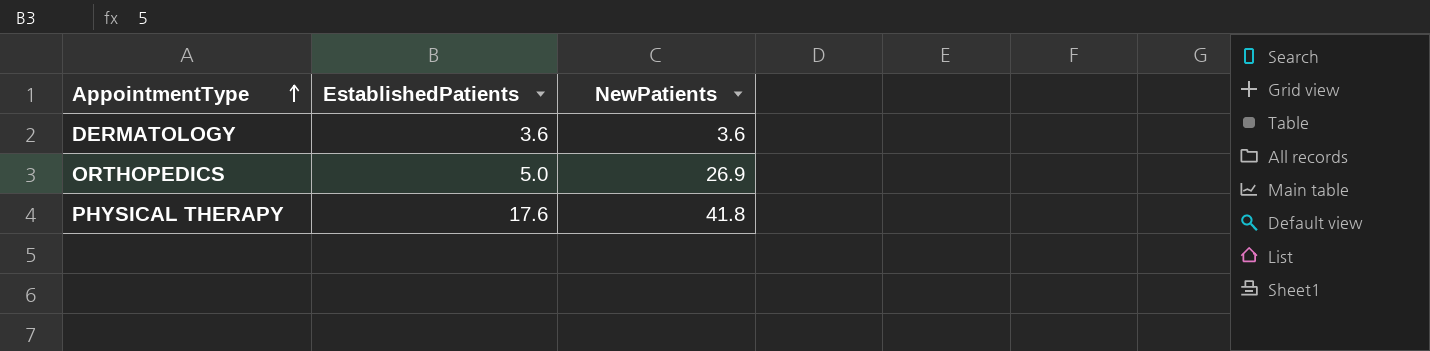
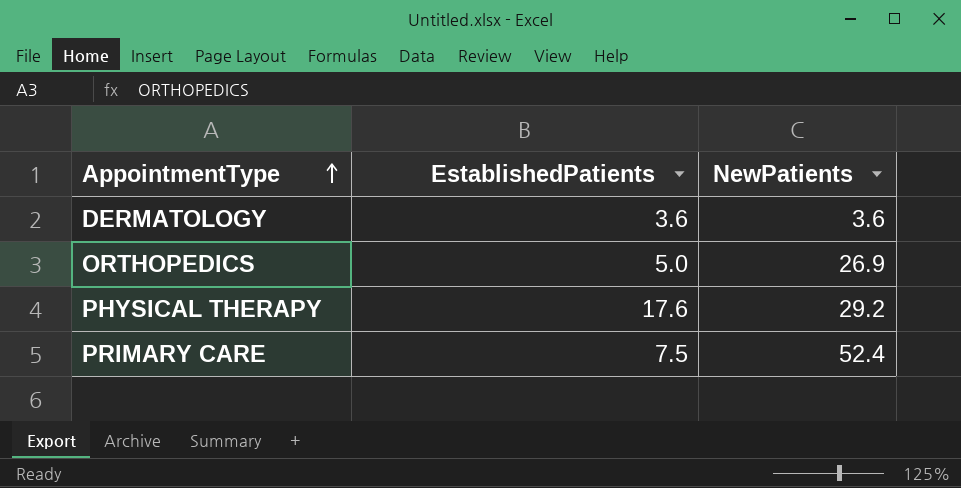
PHYSICAL THERAPY | NewPatients: 41.8 -> 29.2
row PRIMARY CARE: none -> 7.5 | 52.4

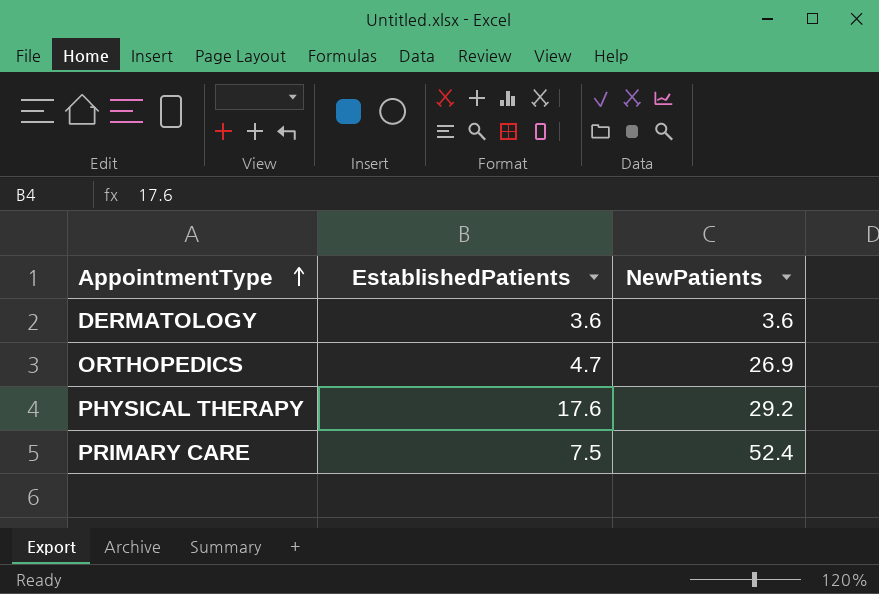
ORTHOPEDICS | EstablishedPatients: 5.0 -> 4.7

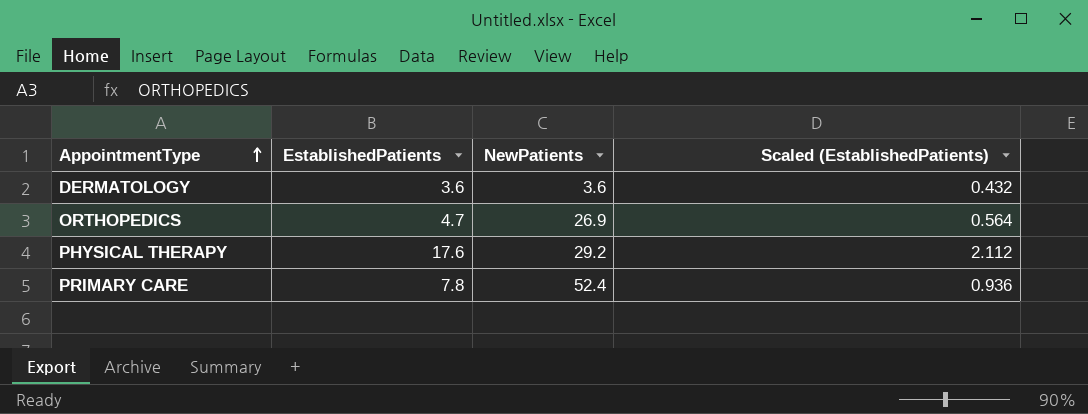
column Scaled (EstablishedPatients) | formula: none -> [EstablishedPatients] * 0.12
PRIMARY CARE | EstablishedPatients: 7.5 -> 7.8

